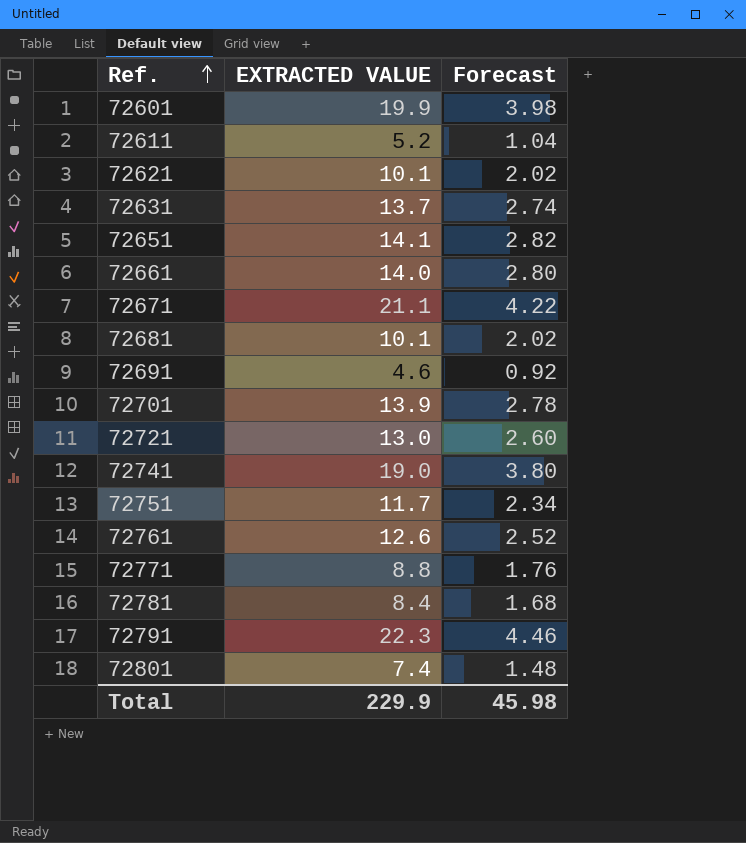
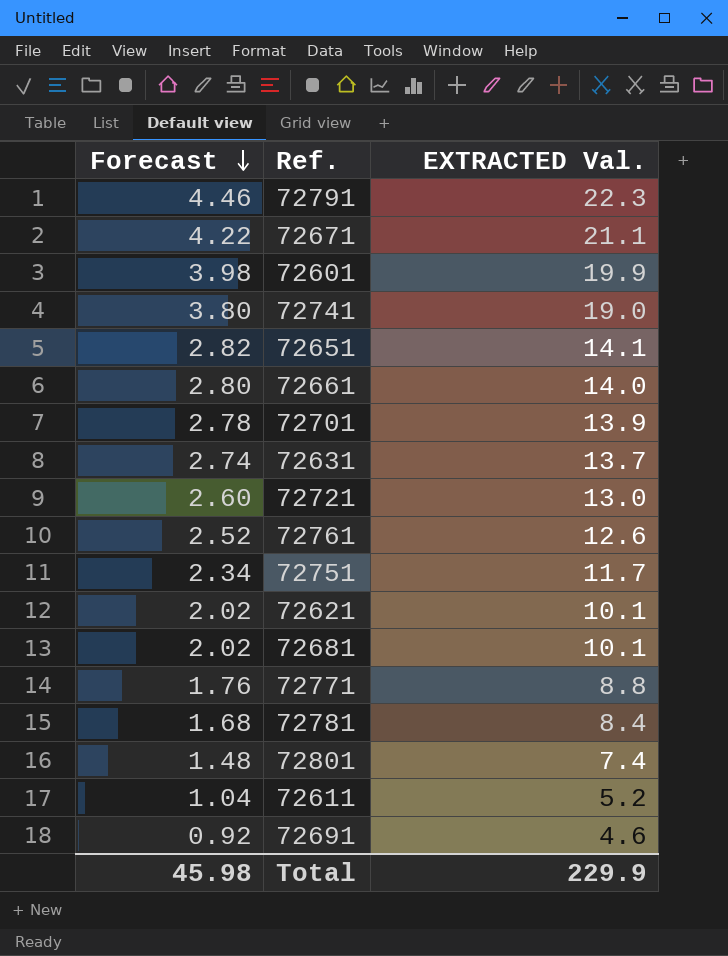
row order: Ref. ascending -> Forecast descending
column Forecast | position: 3 -> 1
column name: EXTRACTED VALUE -> EXTRACTED Val.

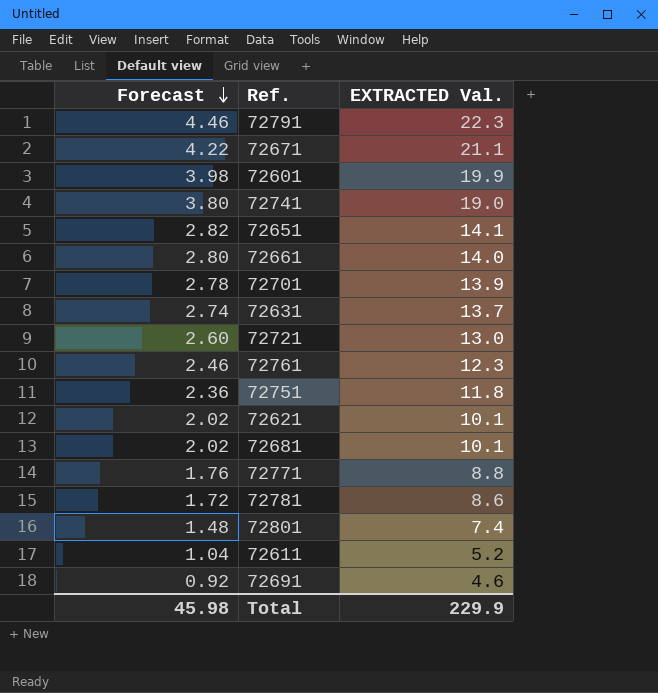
72761 | Forecast: 2.52 -> 2.46
72761 | EXTRACTED Val.: 12.6 -> 12.3
72751 | Forecast: 2.34 -> 2.36
72751 | EXTRACTED Val.: 11.7 -> 11.8
72781 | Forecast: 1.68 -> 1.72
72781 | EXTRACTED Val.: 8.4 -> 8.6

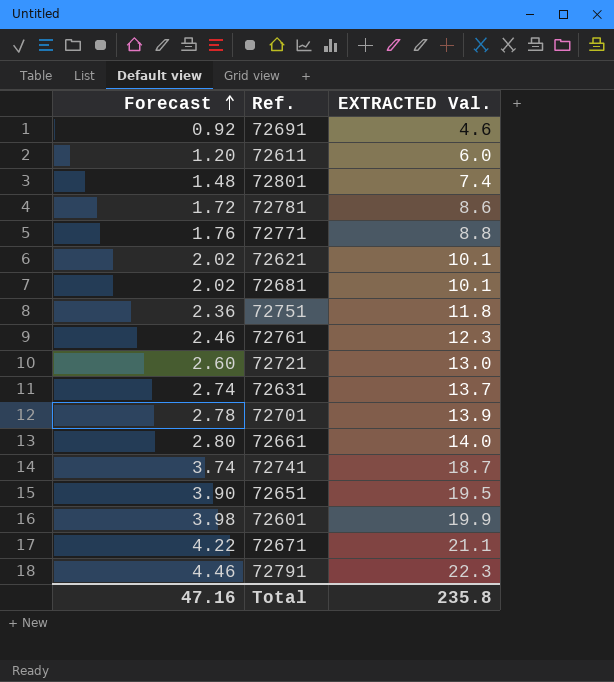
row order: Forecast descending -> Forecast ascending
72611 | Forecast: 1.04 -> 1.20
72611 | EXTRACTED Val.: 5.2 -> 6.0
72741 | Forecast: 3.80 -> 3.74
72741 | EXTRACTED Val.: 19.0 -> 18.7
72651 | Forecast: 2.82 -> 3.90
72651 | EXTRACTED Val.: 14.1 -> 19.5
Total | Forecast: 45.98 -> 47.16
Total | EXTRACTED Val.: 229.9 -> 235.8

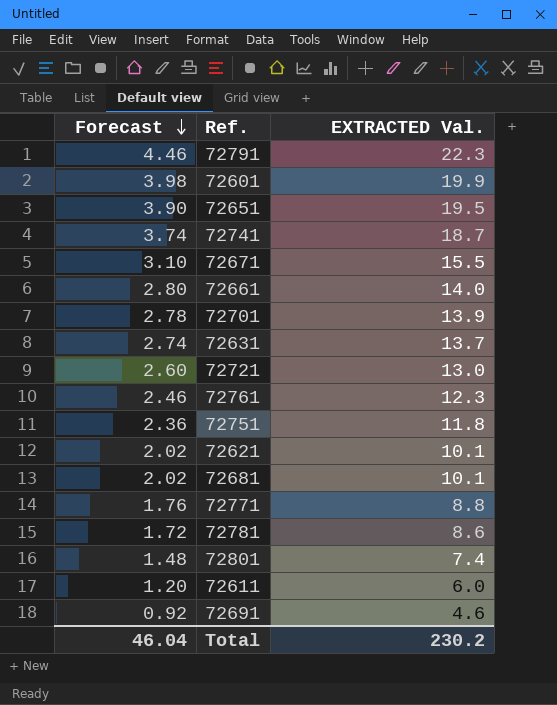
row order: Forecast ascending -> Forecast descending
72671 | Forecast: 4.22 -> 3.10
72671 | EXTRACTED Val.: 21.1 -> 15.5
Total | Forecast: 47.16 -> 46.04
Total | EXTRACTED Val.: 235.8 -> 230.2

